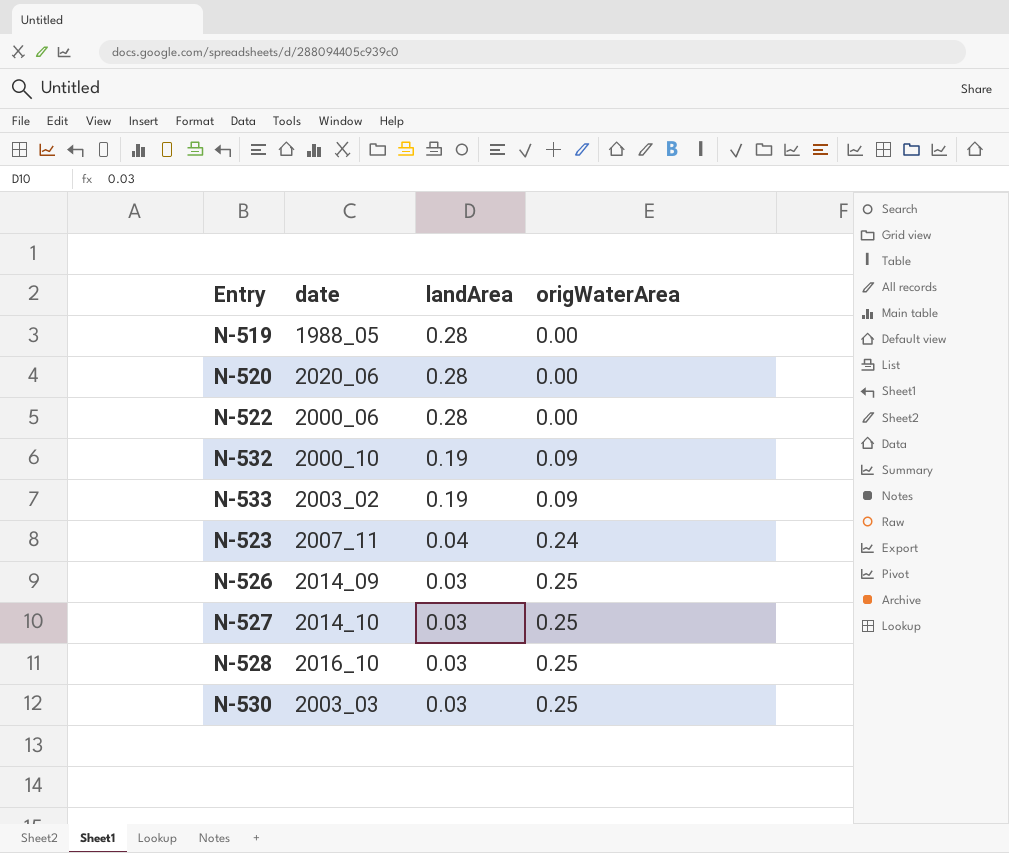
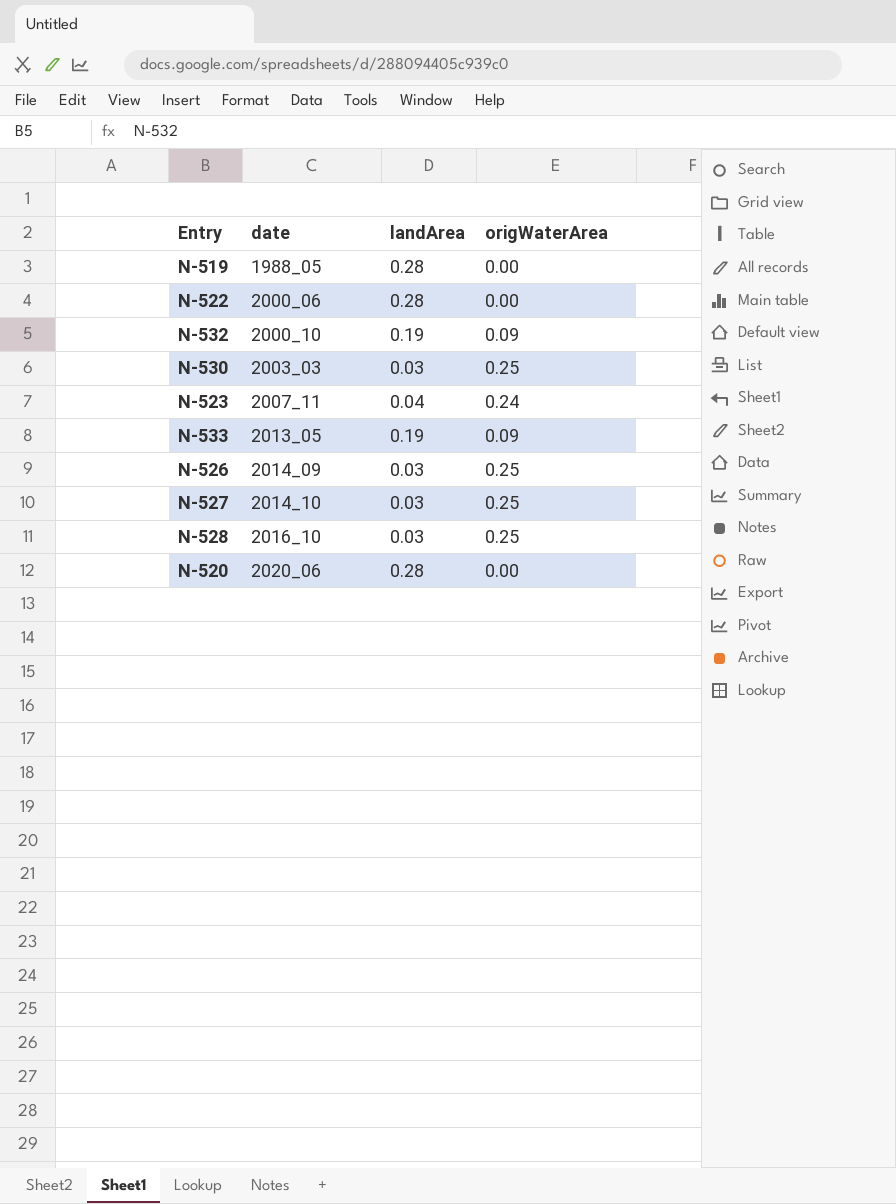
row order: landArea descending -> date ascending
N-533 | date: 2003_02 -> 2013_05

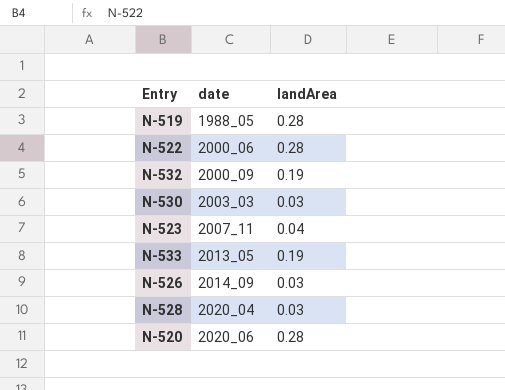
column origWaterArea | position: 4 -> none
row N-527: 2014_10 | 0.03 | 0.25 -> none
N-532 | date: 2000_10 -> 2000_09
N-528 | date: 2016_10 -> 2020_04

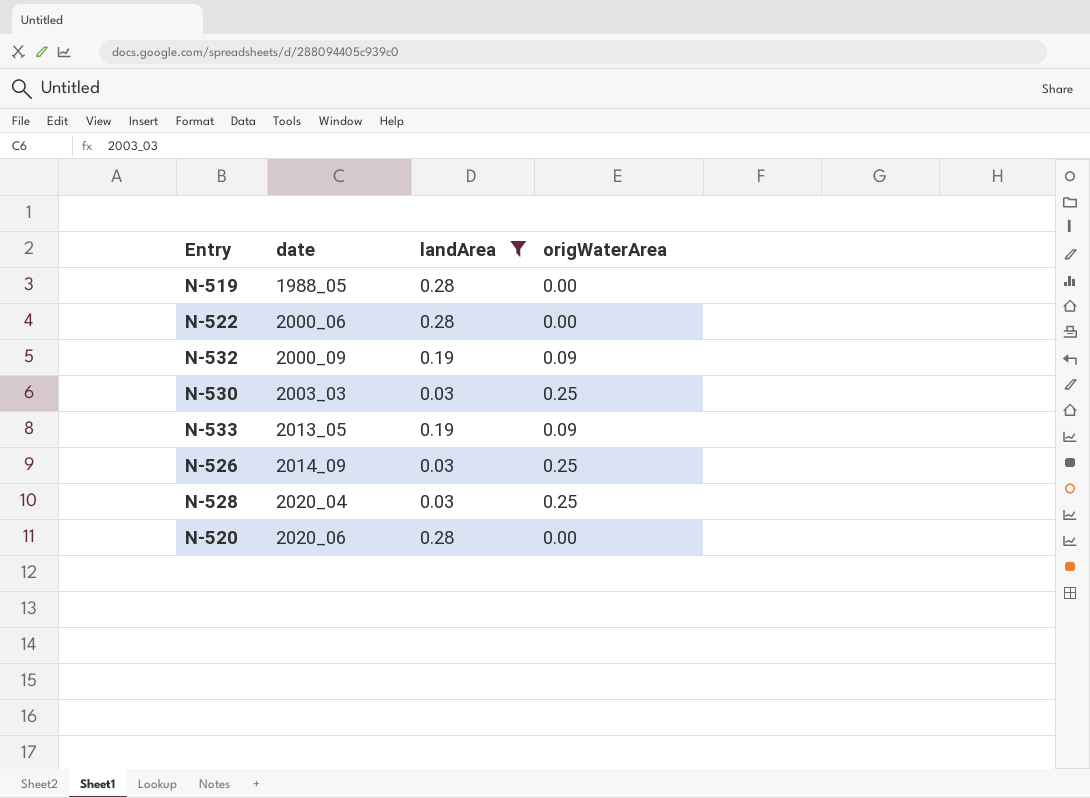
filter: none -> landArea != 0.04
column origWaterArea | position: none -> 4

